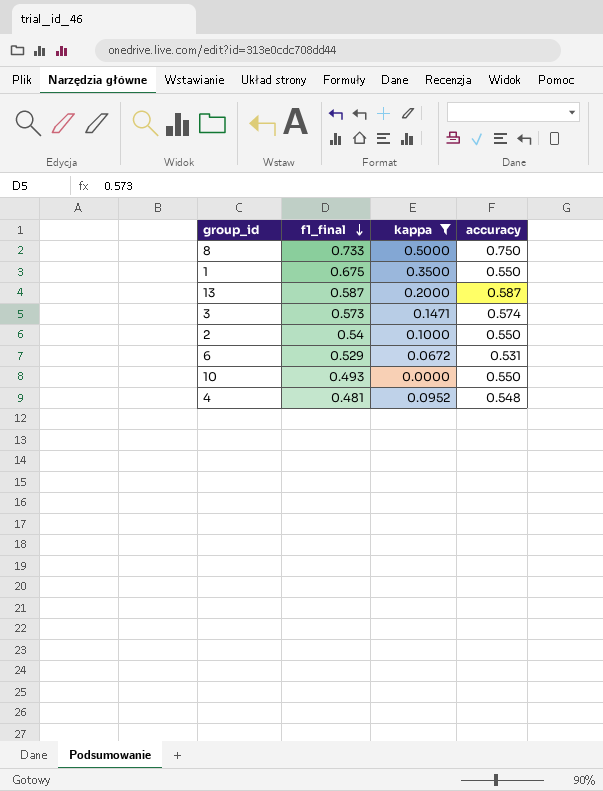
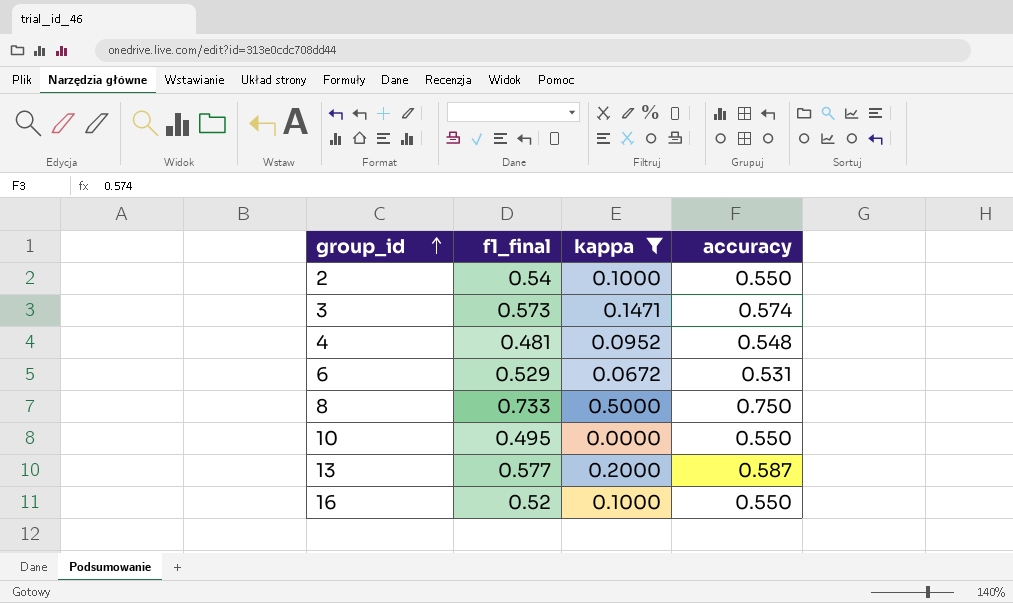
row order: f1_final descending -> group_id ascending
row 1: 0.675 | 0.3500 | 0.550 -> none
10 | f1_final: 0.493 -> 0.495
13 | f1_final: 0.587 -> 0.577
row 16: none -> 0.52 | 0.1000 | 0.550

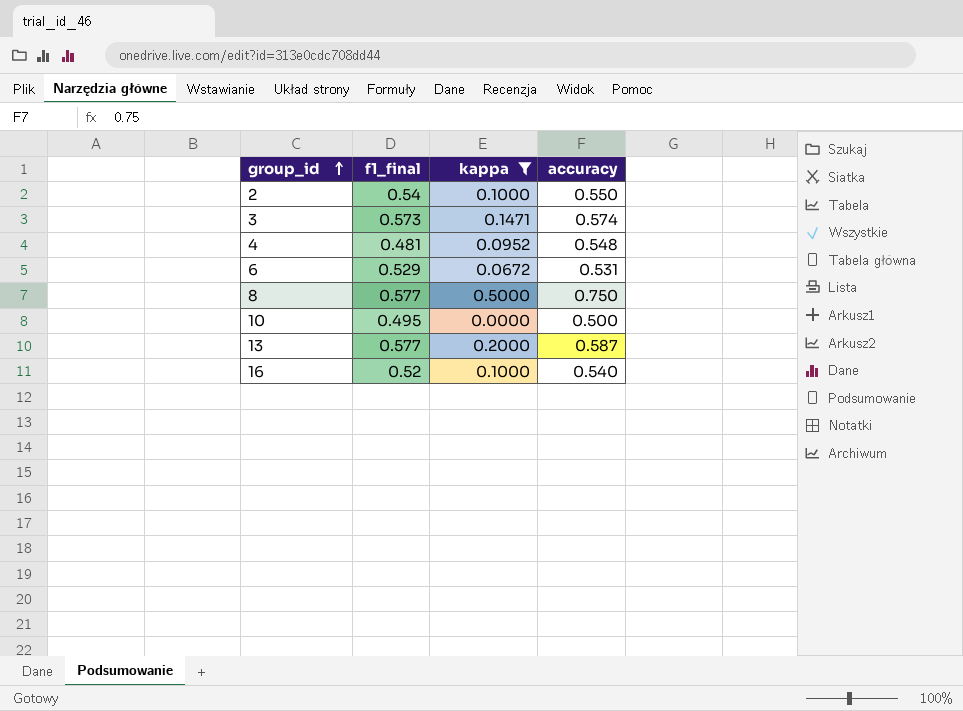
8 | f1_final: 0.733 -> 0.577
10 | accuracy: 0.550 -> 0.500
16 | accuracy: 0.550 -> 0.540

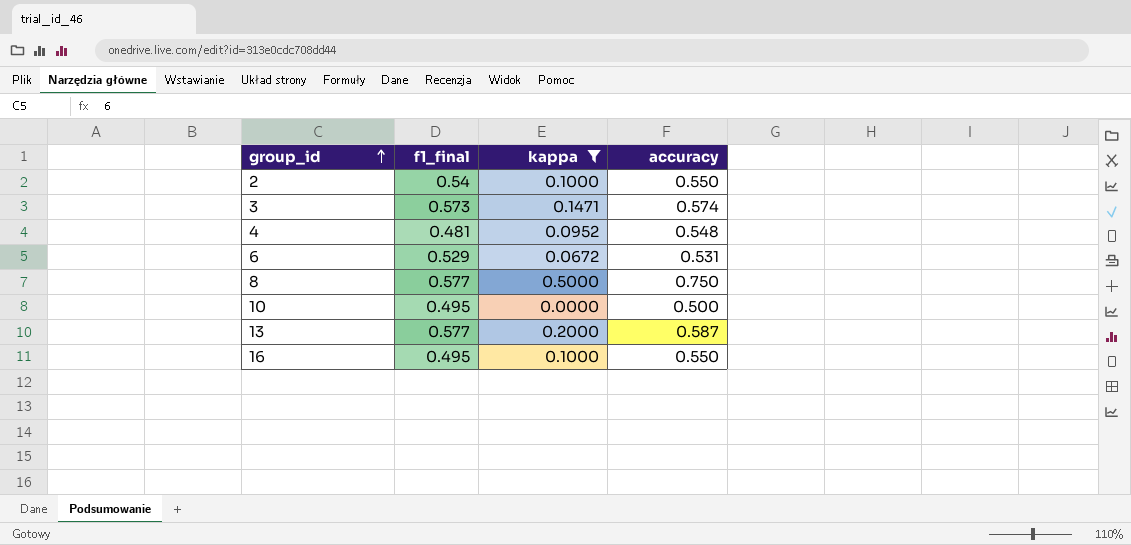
16 | f1_final: 0.52 -> 0.495
16 | accuracy: 0.540 -> 0.550

